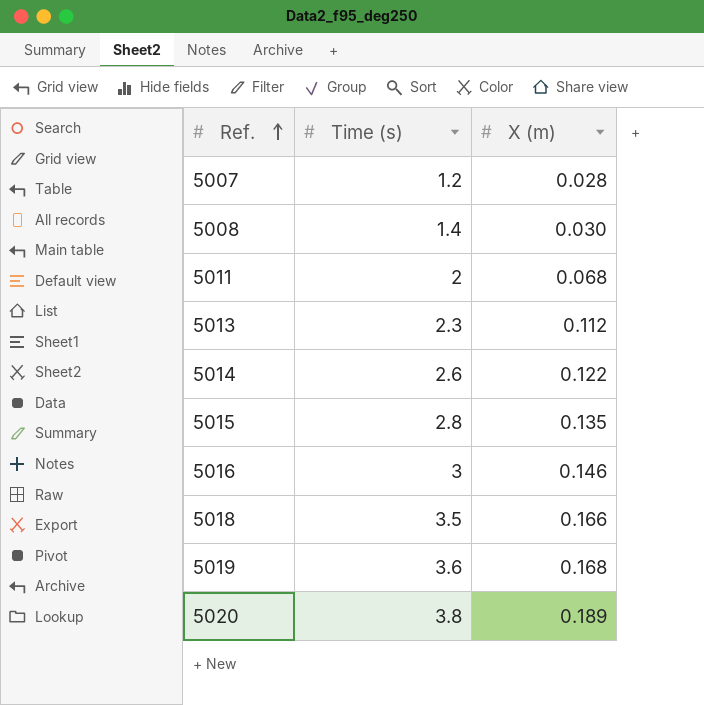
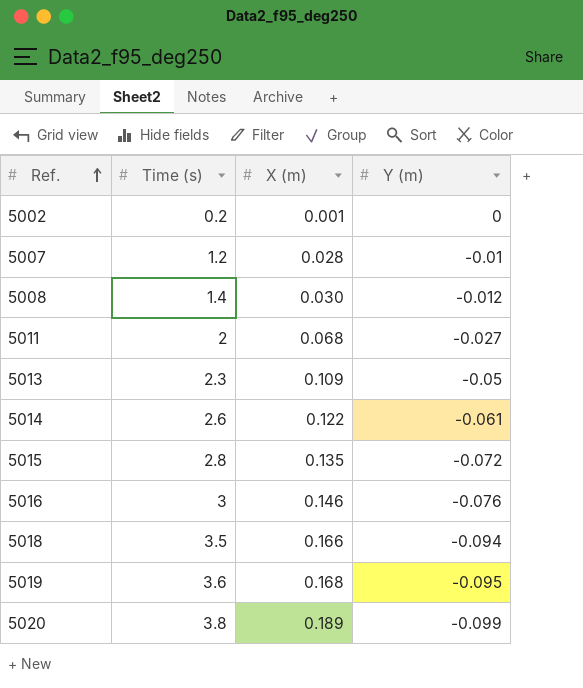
column Y (m) | position: none -> 4
row 5002: none -> 0.2 | 0.001 | 0
5013 | X (m): 0.112 -> 0.109

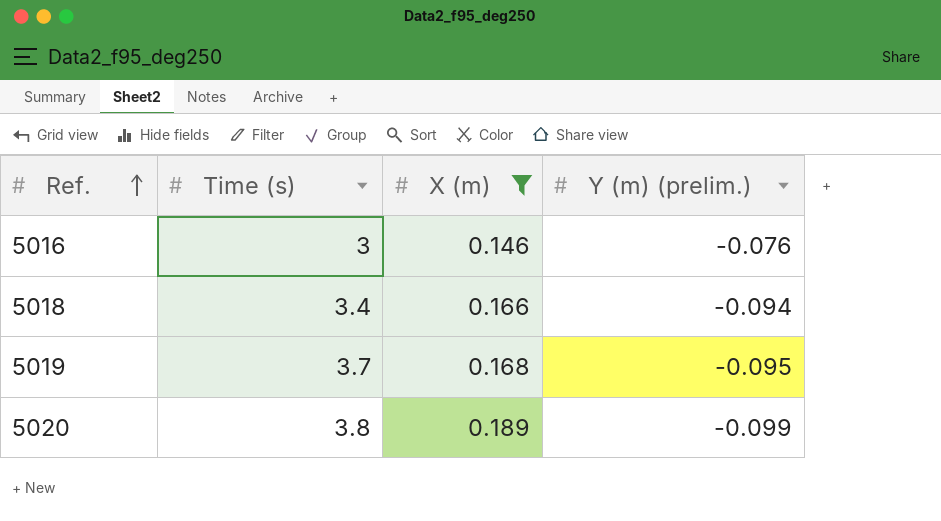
filter: none -> X (m) >= 0.146
column name: Y (m) -> Y (m) (prelim.)
5018 | Time (s): 3.5 -> 3.4
5019 | Time (s): 3.6 -> 3.7

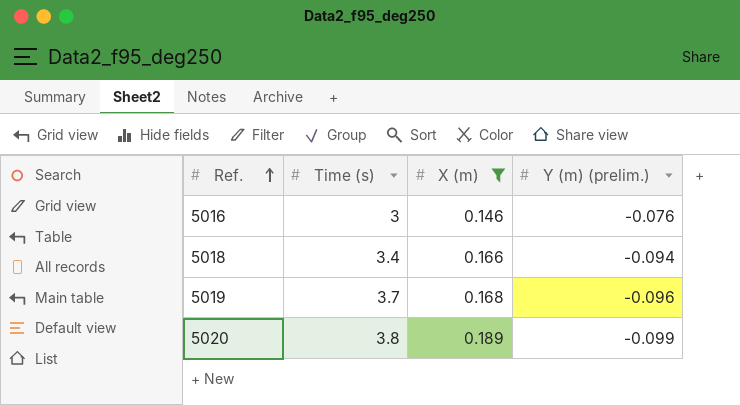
5019 | Y (m) (prelim.): -0.095 -> -0.096

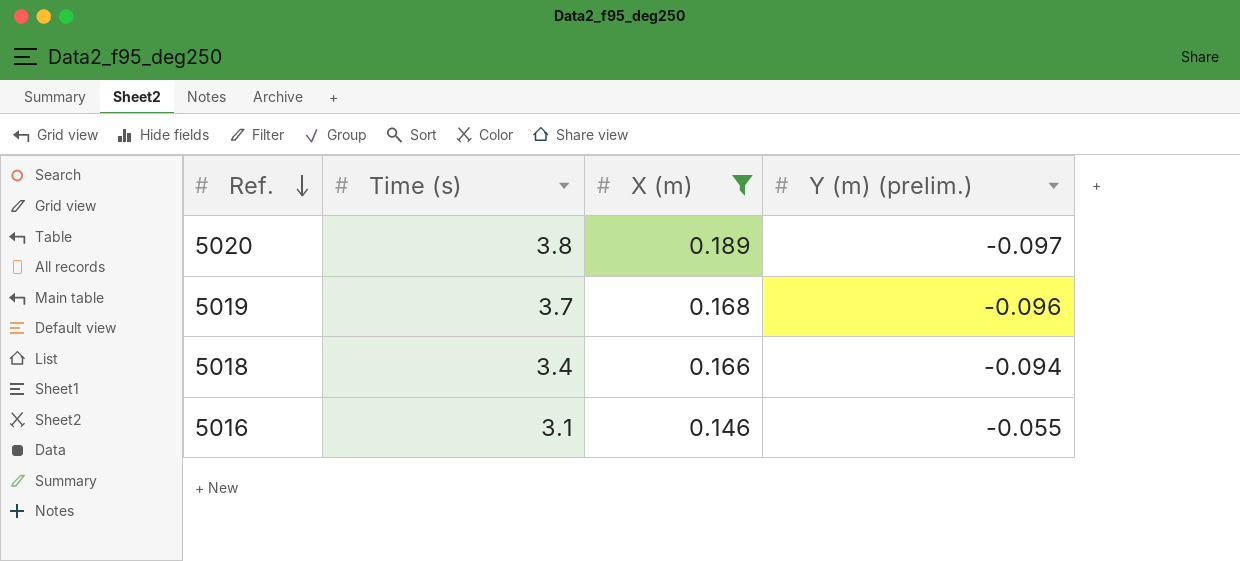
row order: Ref. ascending -> Ref. descending
5020 | Y (m) (prelim.): -0.099 -> -0.097
5016 | Time (s): 3 -> 3.1
5016 | Y (m) (prelim.): -0.076 -> -0.055

